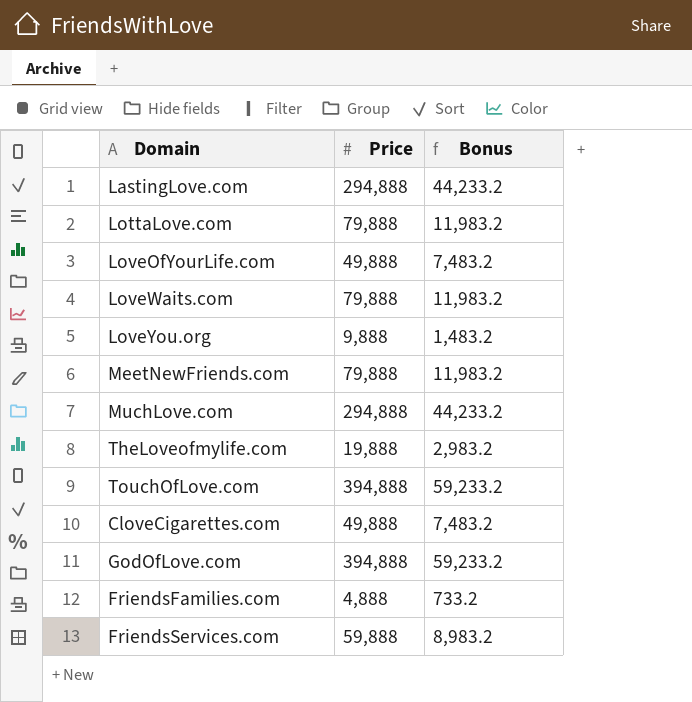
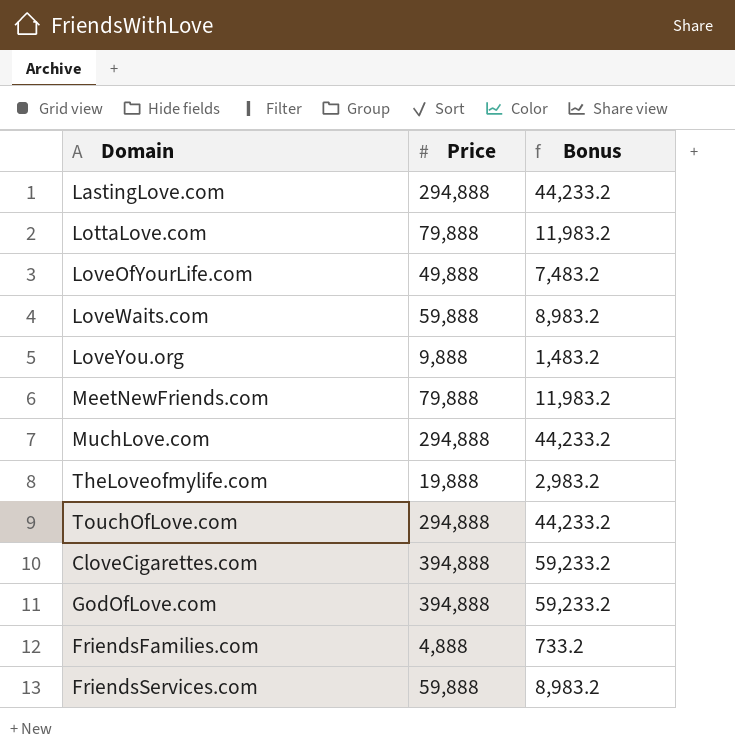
LoveWaits.com | Price: 79,888 -> 59,888
LoveWaits.com | Bonus: 11,983.2 -> 8,983.2
TouchOfLove.com | Price: 394,888 -> 294,888
TouchOfLove.com | Bonus: 59,233.2 -> 44,233.2
CloveCigarettes.com | Price: 49,888 -> 394,888
CloveCigarettes.com | Bonus: 7,483.2 -> 59,233.2

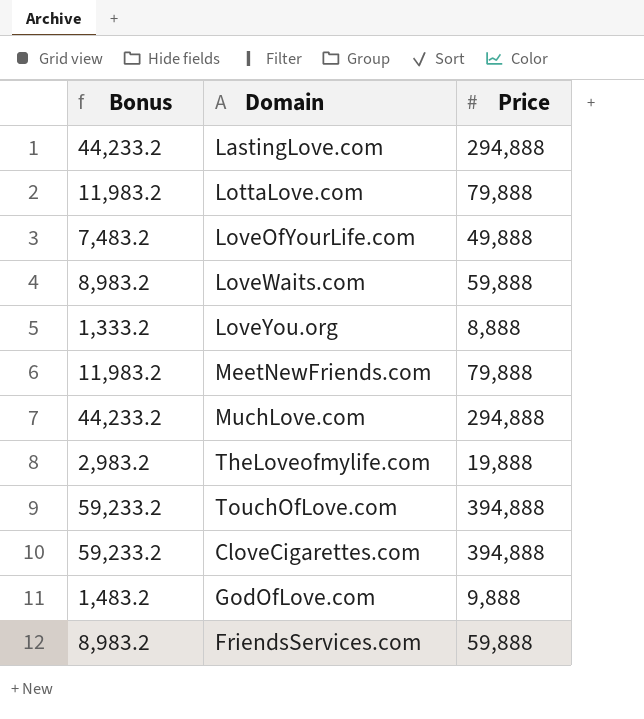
column Bonus | position: 3 -> 1
row FriendsFamilies.com: 4,888 | 733.2 -> none
LoveYou.org | Bonus: 1,483.2 -> 1,333.2
LoveYou.org | Price: 9,888 -> 8,888
TouchOfLove.com | Bonus: 44,233.2 -> 59,233.2
TouchOfLove.com | Price: 294,888 -> 394,888
GodOfLove.com | Bonus: 59,233.2 -> 1,483.2
GodOfLove.com | Price: 394,888 -> 9,888

